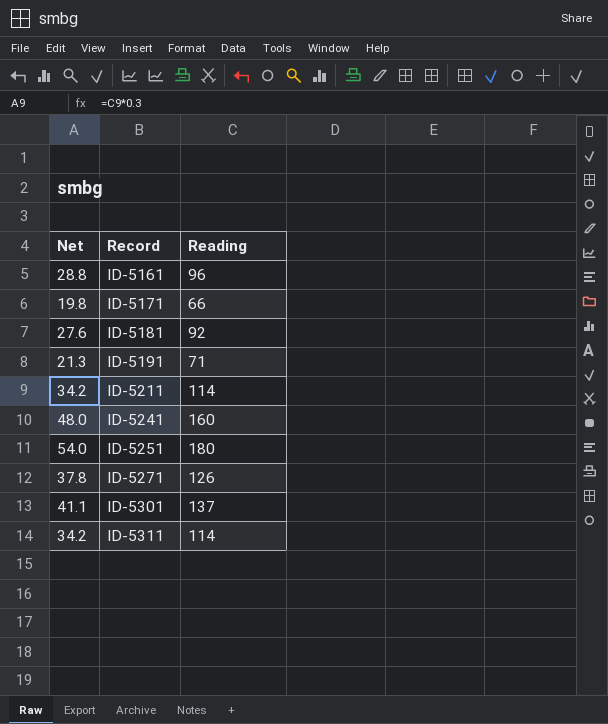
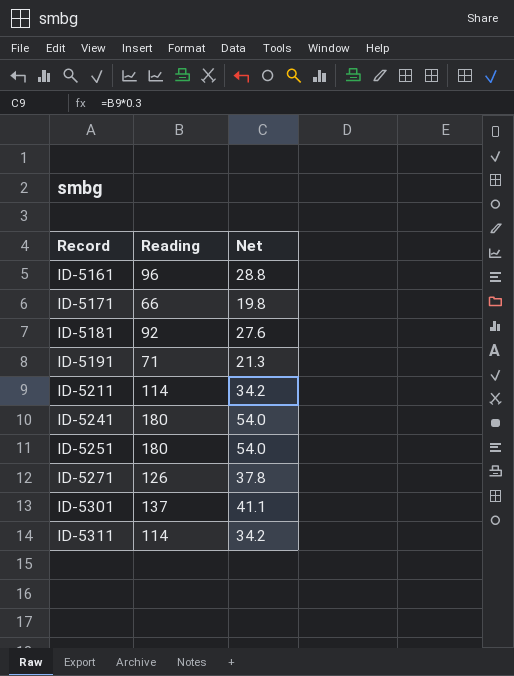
column Net | position: 1 -> 3
ID-5241 | Reading: 160 -> 180
ID-5241 | Net: 48.0 -> 54.0

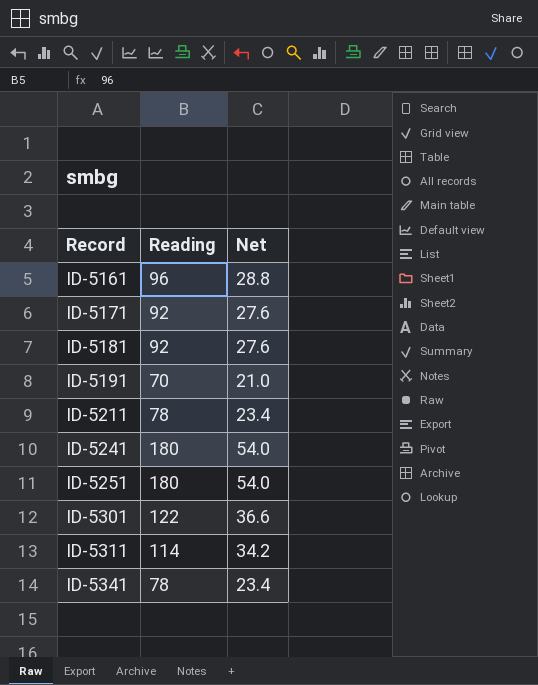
row ID-5271: 126 | 37.8 -> none
ID-5171 | Reading: 66 -> 92
ID-5171 | Net: 19.8 -> 27.6
ID-5191 | Reading: 71 -> 70
ID-5191 | Net: 21.3 -> 21.0
ID-5211 | Reading: 114 -> 78
ID-5211 | Net: 34.2 -> 23.4
ID-5301 | Reading: 137 -> 122
ID-5301 | Net: 41.1 -> 36.6
row ID-5341: none -> 78 | 23.4

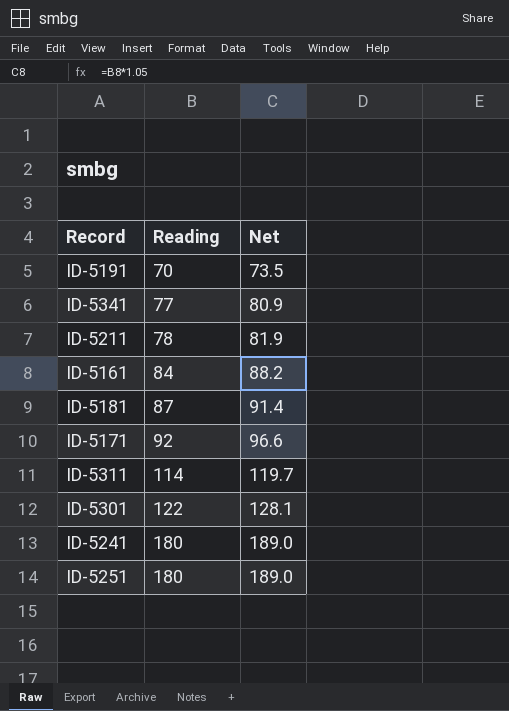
row order: Record ascending -> Reading ascending
column Net | formula: [Reading] * 0.3 -> [Reading] * 1.05
ID-5341 | Reading: 78 -> 77
ID-5161 | Reading: 96 -> 84
ID-5181 | Reading: 92 -> 87

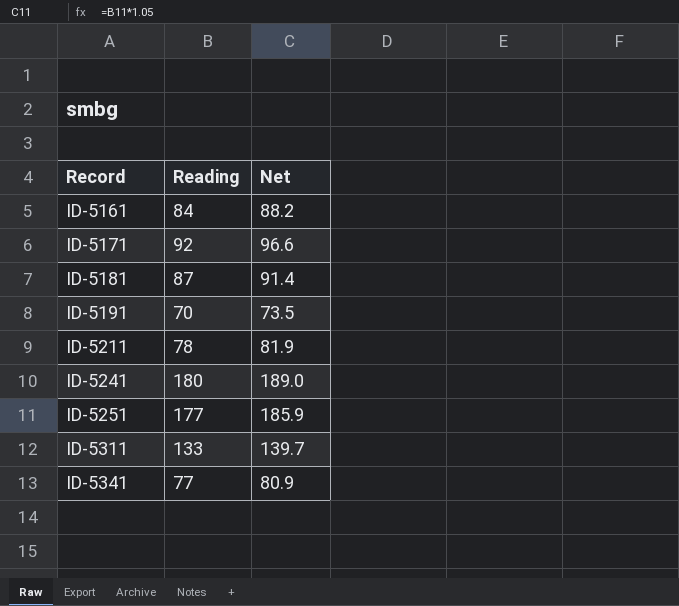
row order: Reading ascending -> Record ascending
row ID-5301: 122 | 128.1 -> none
ID-5251 | Reading: 180 -> 177
ID-5251 | Net: 189.0 -> 185.9
ID-5311 | Reading: 114 -> 133
ID-5311 | Net: 119.7 -> 139.7

